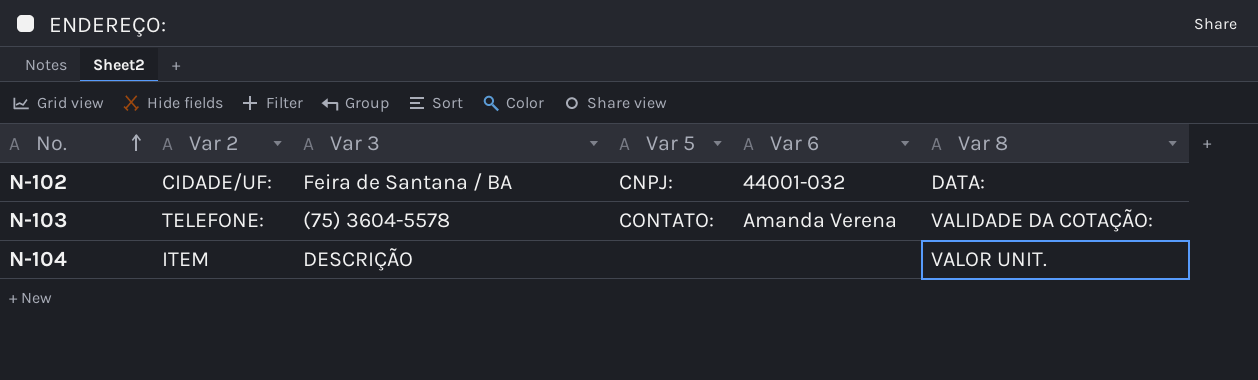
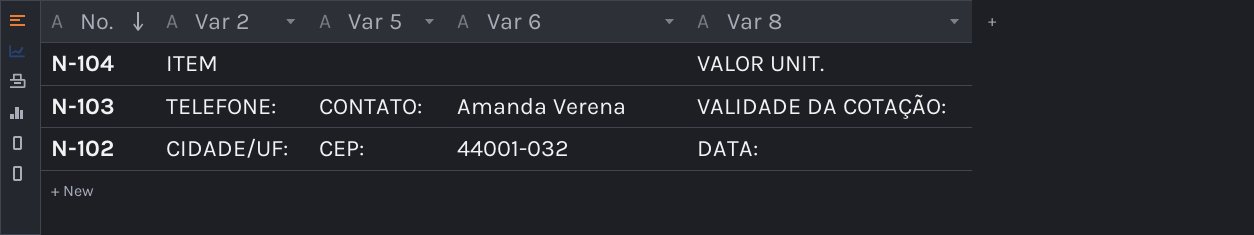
row order: No. ascending -> No. descending
column Var 3 | position: 3 -> none
N-102 | Var 5: CNPJ: -> CEP:

